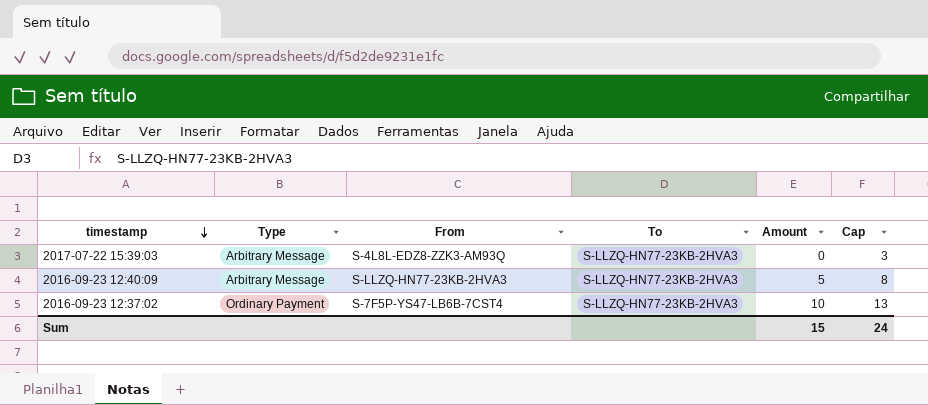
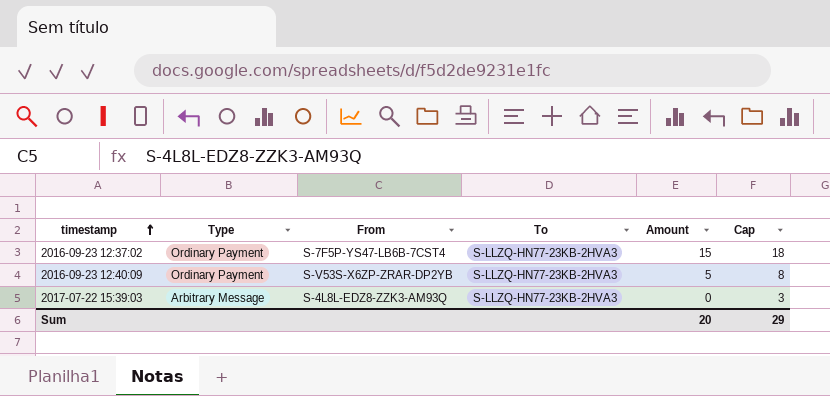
row order: timestamp descending -> timestamp ascending
2016-09-23 12:37:02 | Amount: 10 -> 15
2016-09-23 12:37:02 | Cap: 13 -> 18
2016-09-23 12:40:09 | Type: Arbitrary Message -> Ordinary Payment
2016-09-23 12:40:09 | From: S-LLZQ-HN77-23KB-2HVA3 -> S-V53S-X6ZP-ZRAR-DP2YB
Sum | Amount: 15 -> 20
Sum | Cap: 24 -> 29

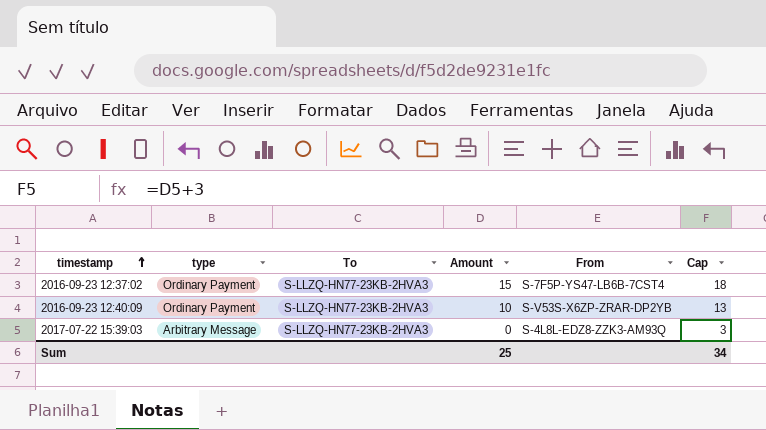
column name: Type -> type
column From | position: 3 -> 5
2016-09-23 12:40:09 | Amount: 5 -> 10
2016-09-23 12:40:09 | Cap: 8 -> 13
Sum | Amount: 20 -> 25
Sum | Cap: 29 -> 34

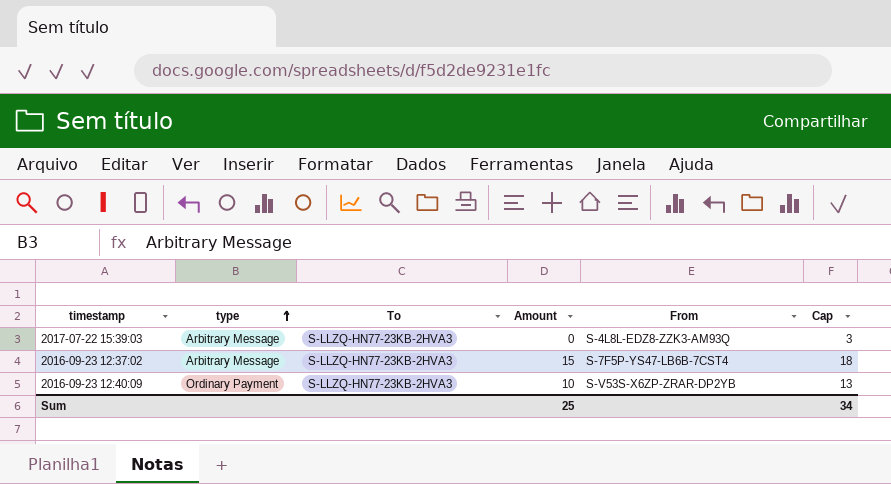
row order: timestamp ascending -> type ascending
2016-09-23 12:37:02 | type: Ordinary Payment -> Arbitrary Message

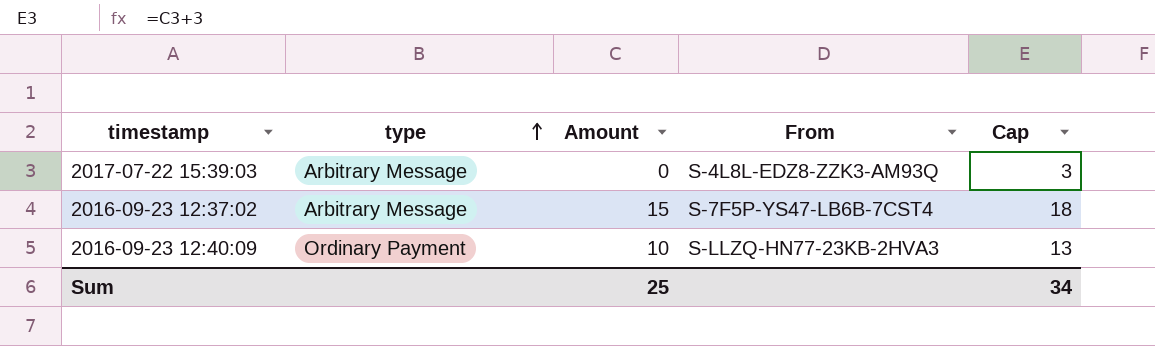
column To | position: 3 -> none
2016-09-23 12:40:09 | From: S-V53S-X6ZP-ZRAR-DP2YB -> S-LLZQ-HN77-23KB-2HVA3

